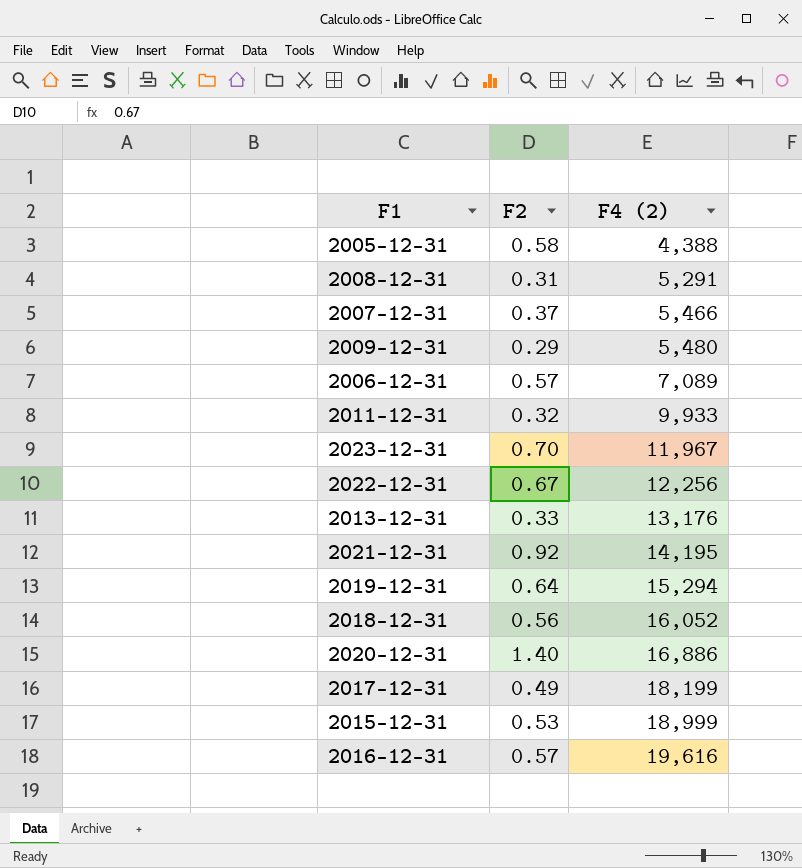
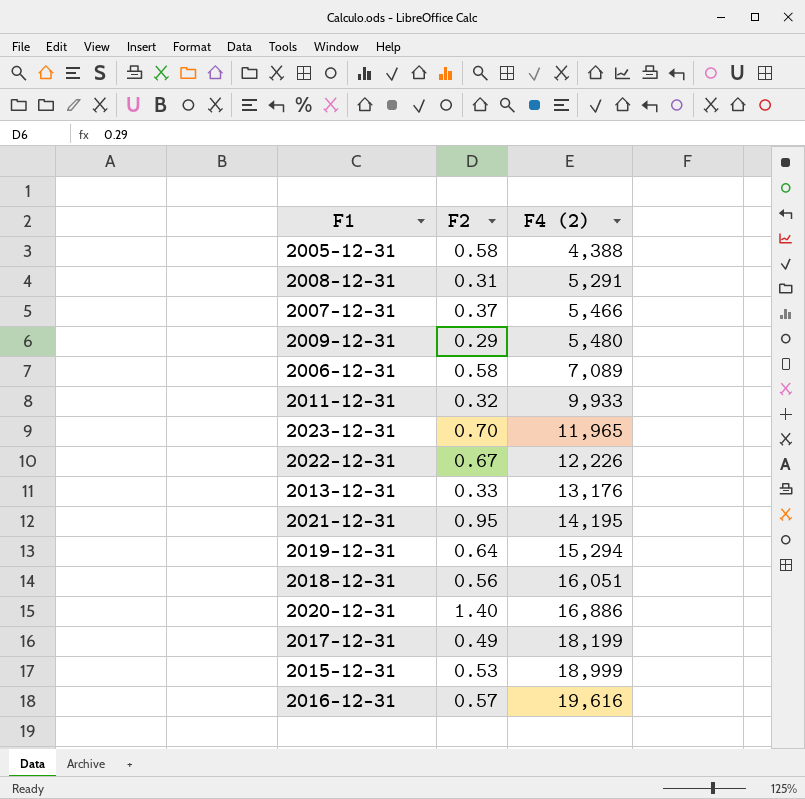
2006-12-31 | F2: 0.57 -> 0.58
2023-12-31 | F4 (2): 11,967 -> 11,965
2022-12-31 | F4 (2): 12,256 -> 12,226
2021-12-31 | F2: 0.92 -> 0.95
2018-12-31 | F4 (2): 16,052 -> 16,051

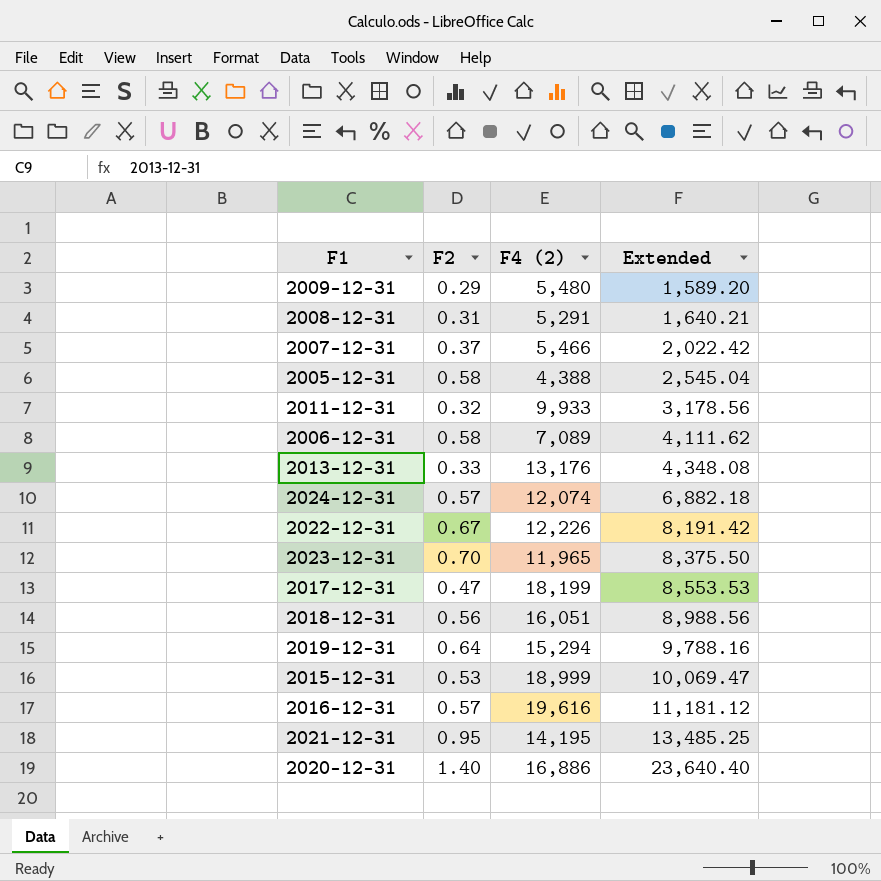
row order: F4 (2) ascending -> Extended ascending
column Extended | formula: none -> [F2] * [F4 (2)]
row 2024-12-31: none -> 0.57 | 12,074 | 6,882.18
2017-12-31 | F2: 0.49 -> 0.47

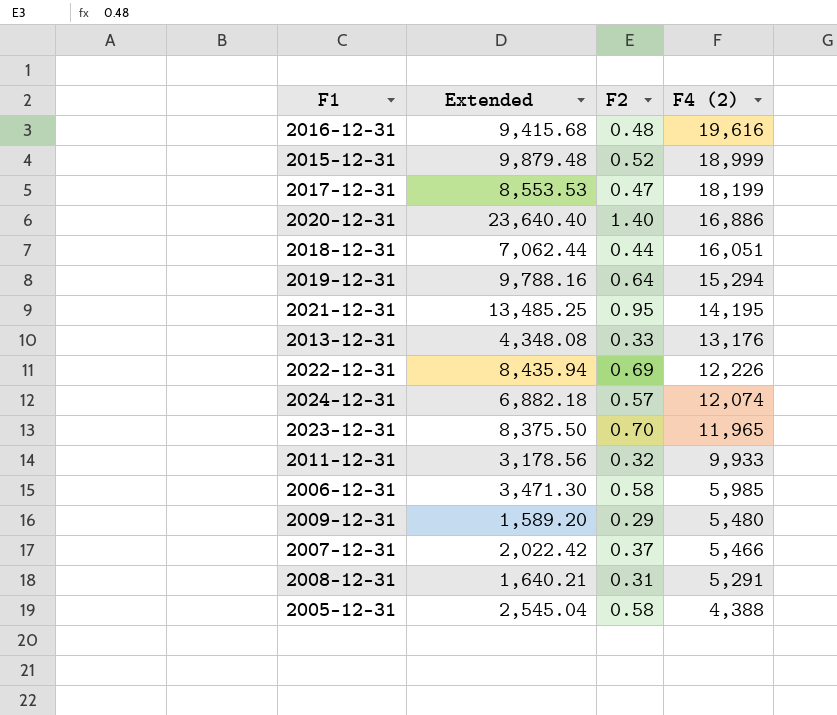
row order: Extended ascending -> F4 (2) descending
column Extended | position: 4 -> 2
2016-12-31 | Extended: 11,181.12 -> 9,415.68
2016-12-31 | F2: 0.57 -> 0.48
2015-12-31 | Extended: 10,069.47 -> 9,879.48
2015-12-31 | F2: 0.53 -> 0.52
2018-12-31 | Extended: 8,988.56 -> 7,062.44
2018-12-31 | F2: 0.56 -> 0.44
2022-12-31 | Extended: 8,191.42 -> 8,435.94
2022-12-31 | F2: 0.67 -> 0.69
2006-12-31 | Extended: 4,111.62 -> 3,471.30
2006-12-31 | F4 (2): 7,089 -> 5,985

